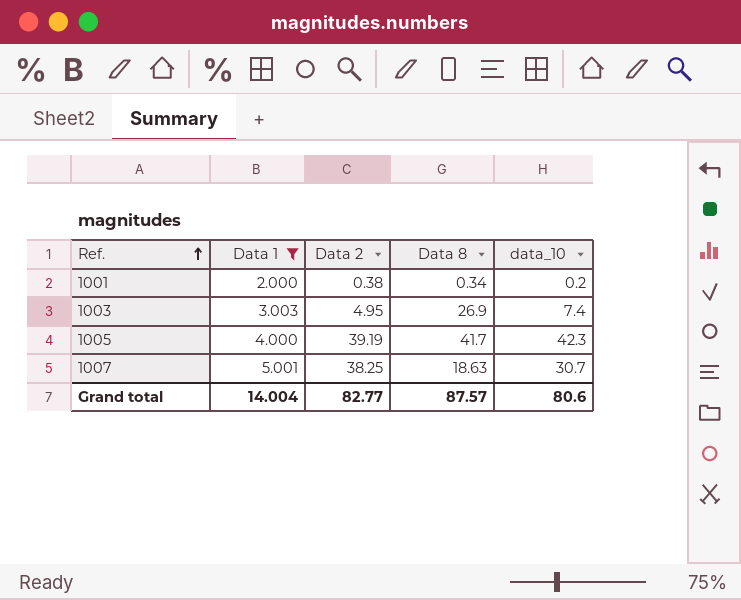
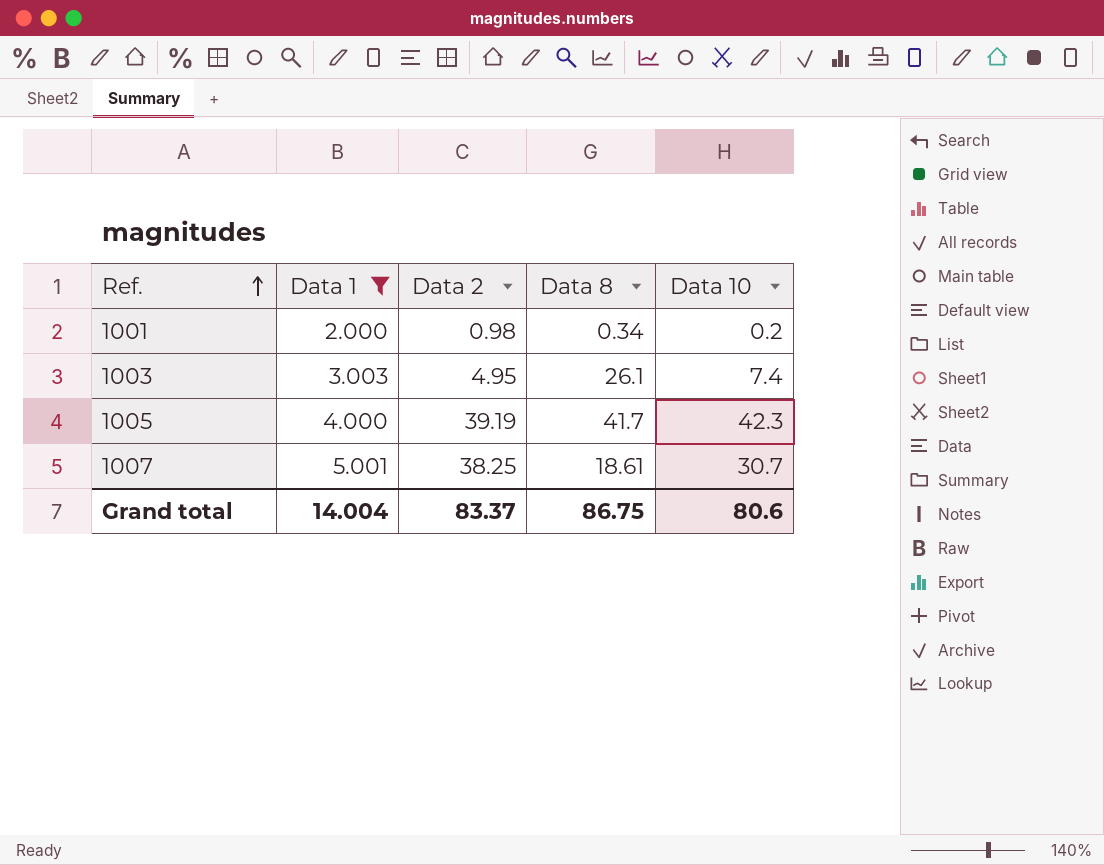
column name: data_10 -> Data 10
1001 | Data 2: 0.38 -> 0.98
1003 | Data 8: 26.9 -> 26.1
1007 | Data 8: 18.63 -> 18.61
Grand total | Data 2: 82.77 -> 83.37
Grand total | Data 8: 87.57 -> 86.75

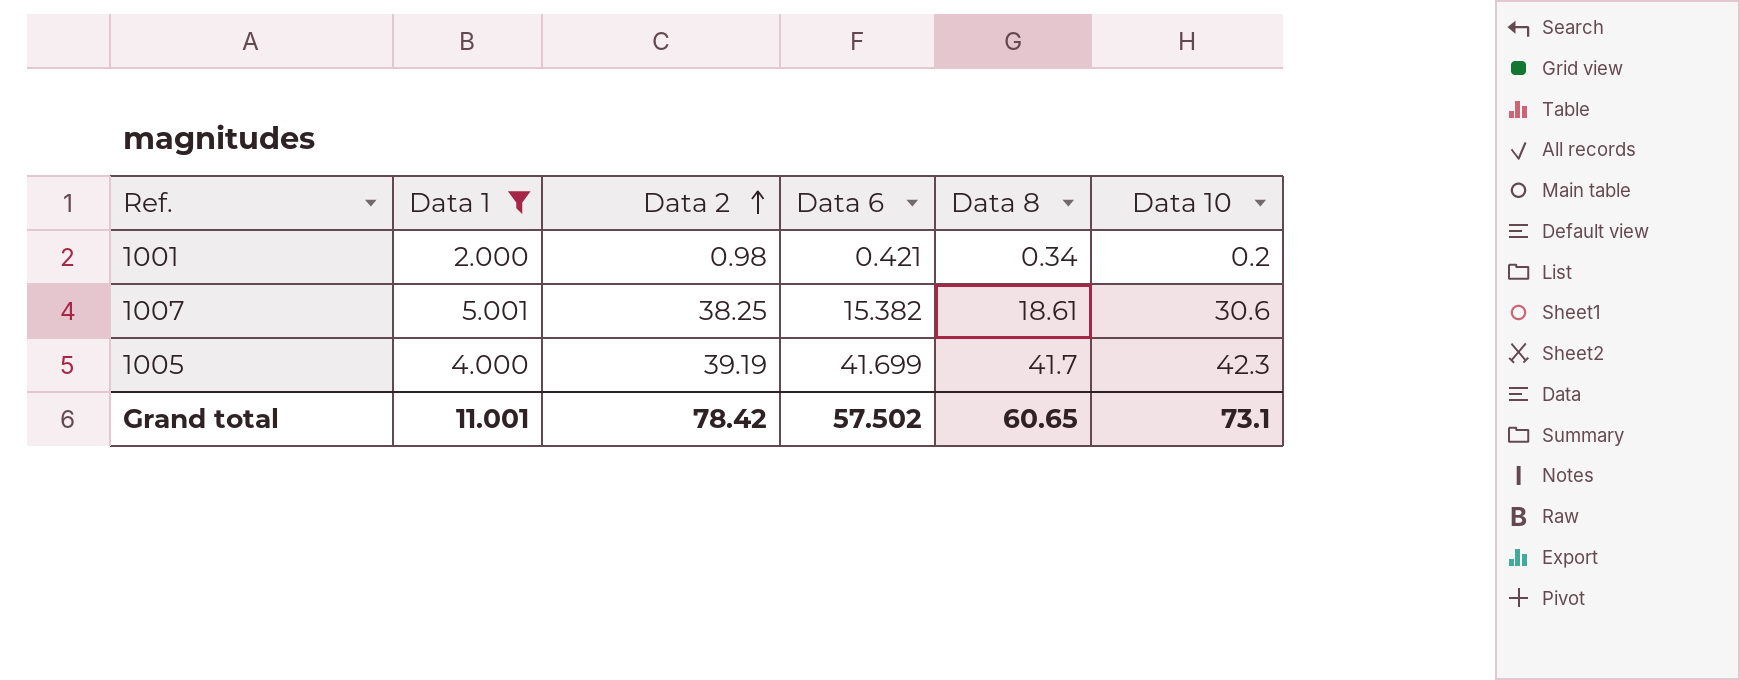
row order: Ref. ascending -> Data 2 ascending
column Data 6 | position: none -> 4
row 1003: 3.003 | 4.95 | 26.1 | 7.4 -> none
1007 | Data 10: 30.7 -> 30.6
Grand total | Data 1: 14.004 -> 11.001
Grand total | Data 2: 83.37 -> 78.42
Grand total | Data 8: 86.75 -> 60.65
Grand total | Data 10: 80.6 -> 73.1

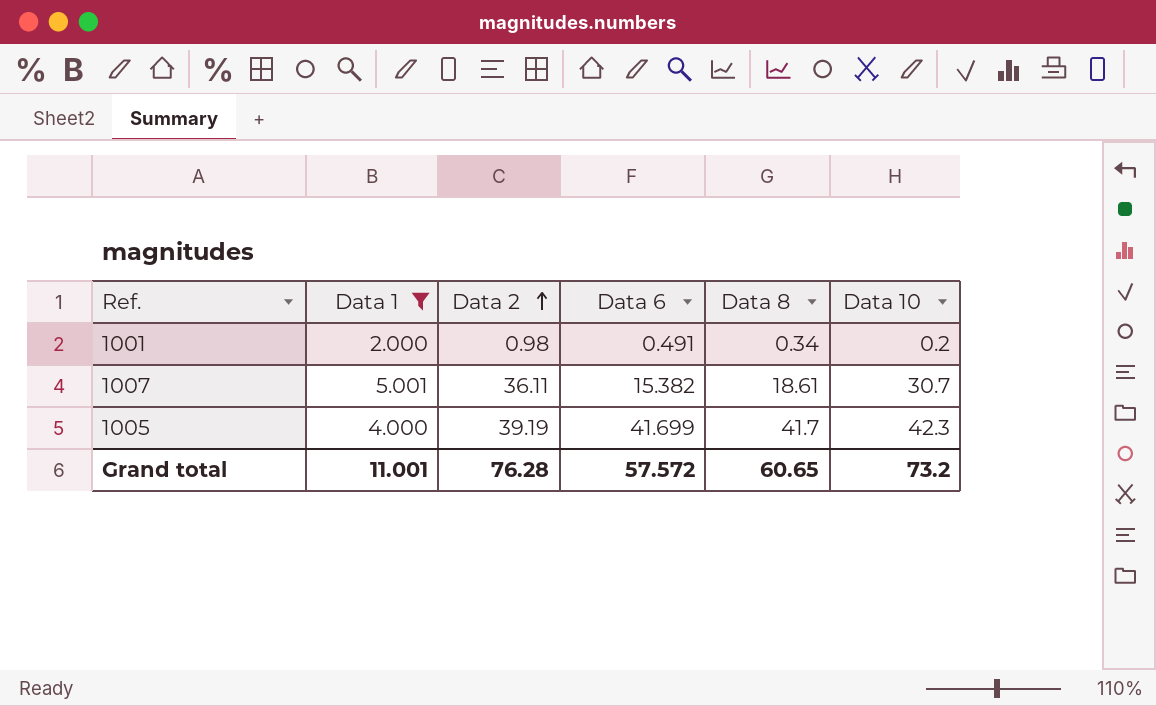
1001 | Data 6: 0.421 -> 0.491
1007 | Data 2: 38.25 -> 36.11
1007 | Data 10: 30.6 -> 30.7
Grand total | Data 2: 78.42 -> 76.28
Grand total | Data 6: 57.502 -> 57.572
Grand total | Data 10: 73.1 -> 73.2

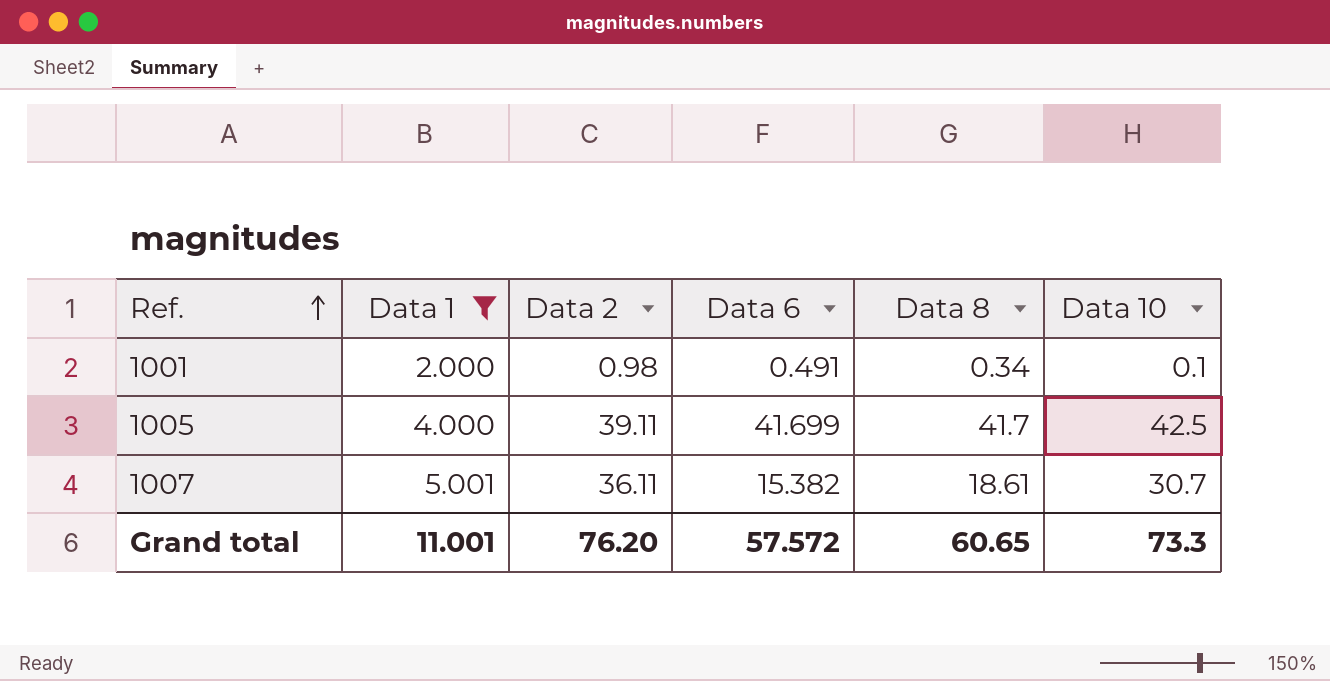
row order: Data 2 ascending -> Ref. ascending
1001 | Data 10: 0.2 -> 0.1
1005 | Data 2: 39.19 -> 39.11
1005 | Data 10: 42.3 -> 42.5
Grand total | Data 2: 76.28 -> 76.20
Grand total | Data 10: 73.2 -> 73.3

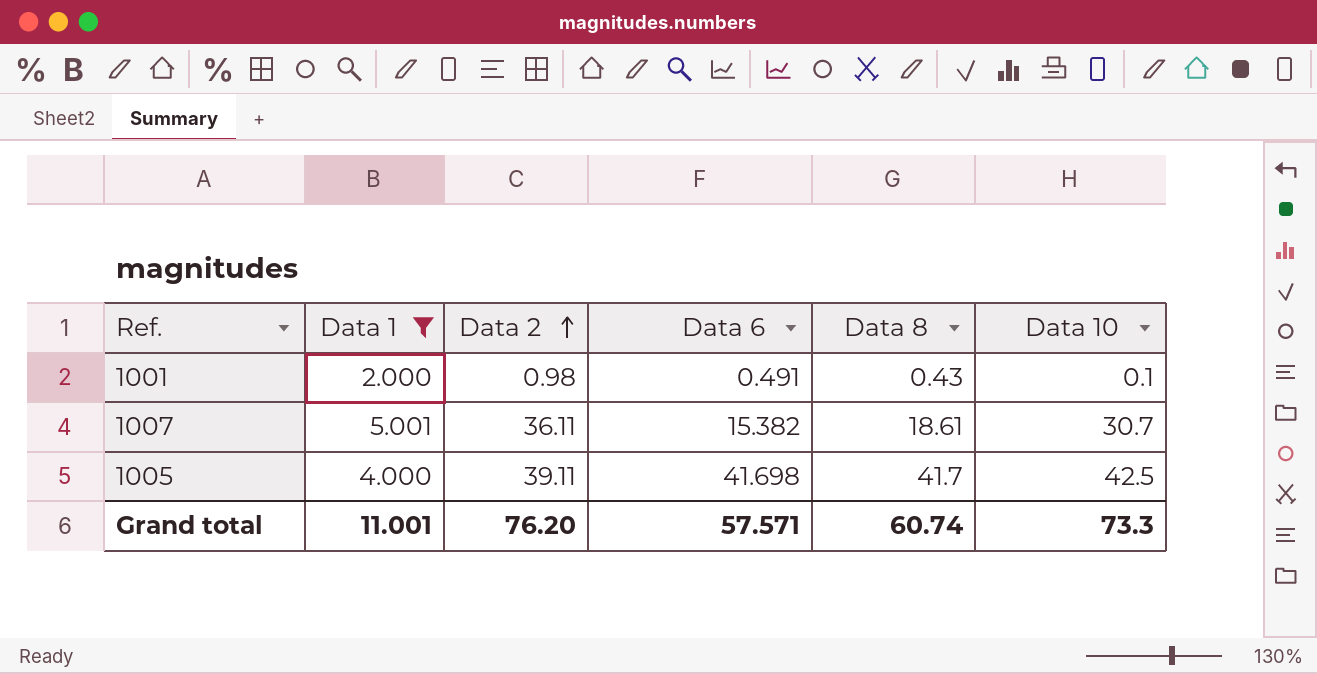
row order: Ref. ascending -> Data 2 ascending
1001 | Data 8: 0.34 -> 0.43
1005 | Data 6: 41.699 -> 41.698
Grand total | Data 6: 57.572 -> 57.571
Grand total | Data 8: 60.65 -> 60.74

